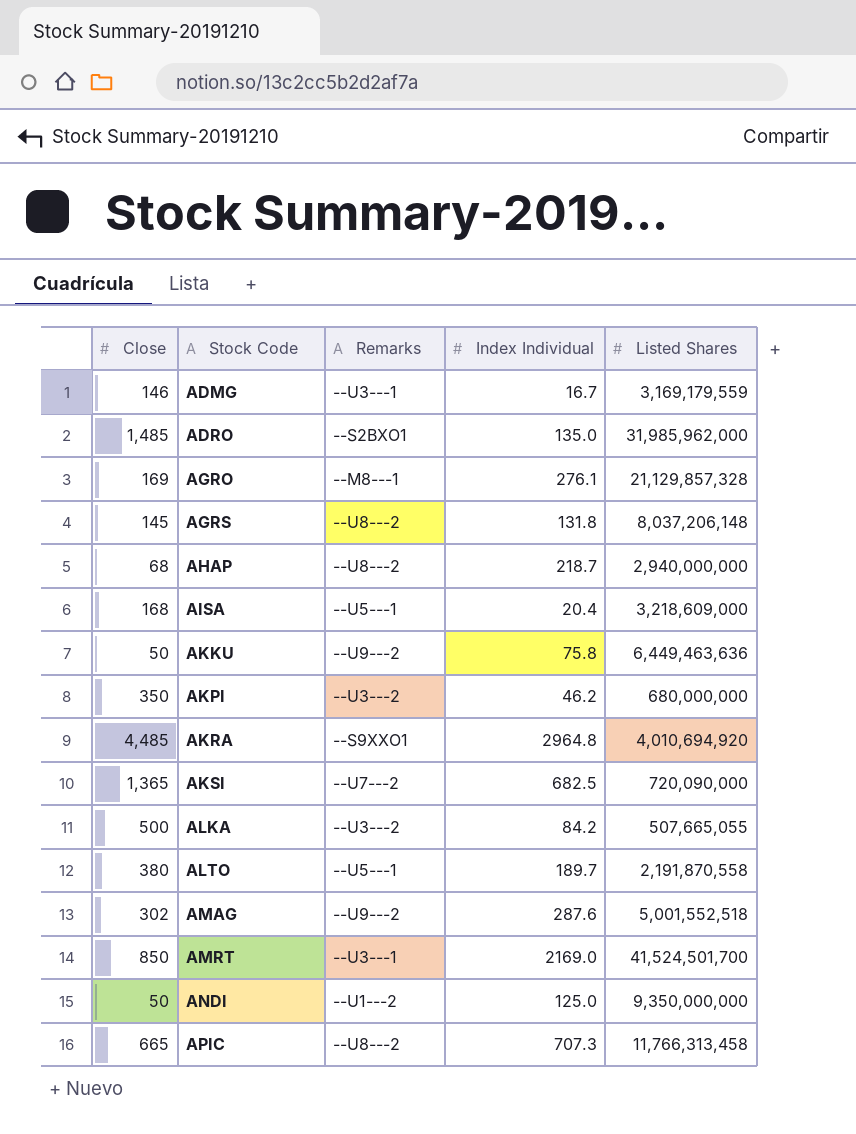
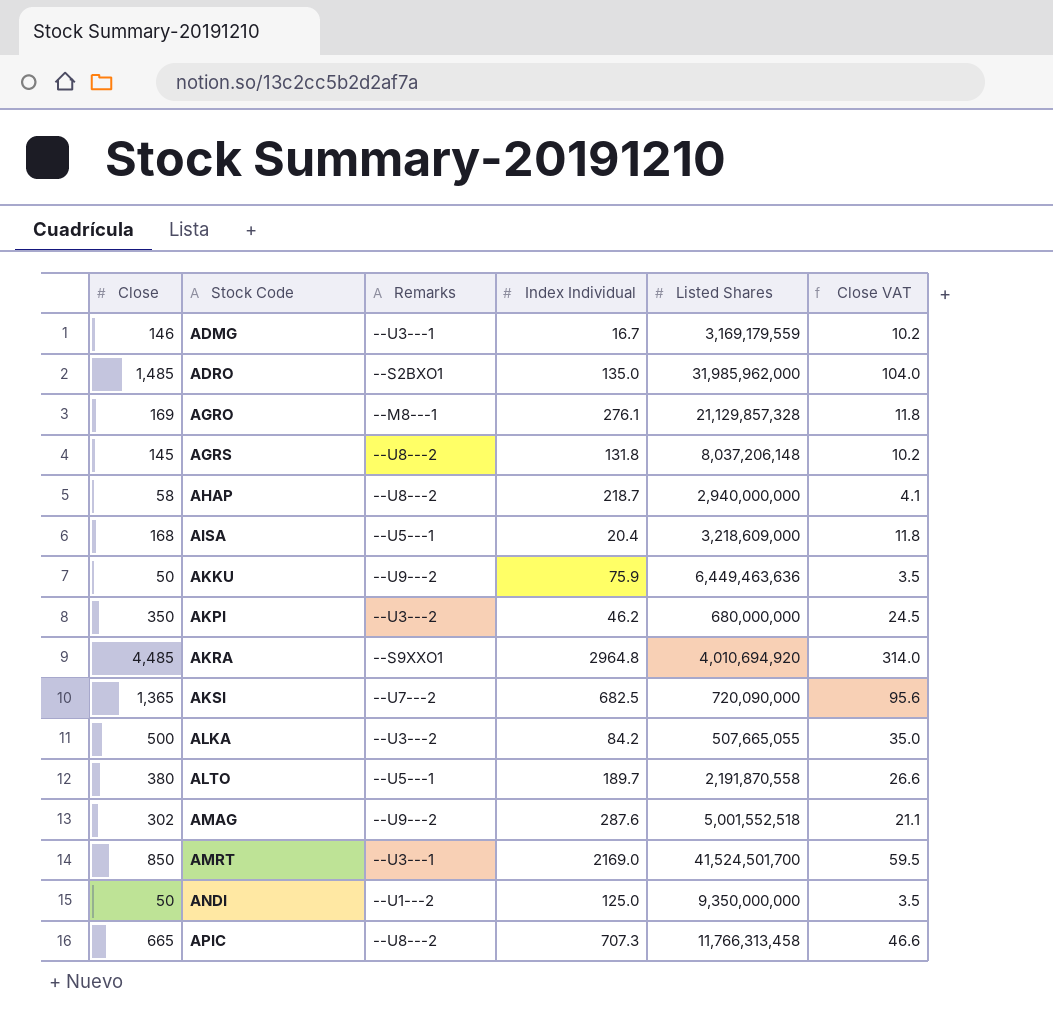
column Close VAT | formula: none -> [Close] * 0.07
AHAP | Close: 68 -> 58
AKKU | Index Individual: 75.8 -> 75.9

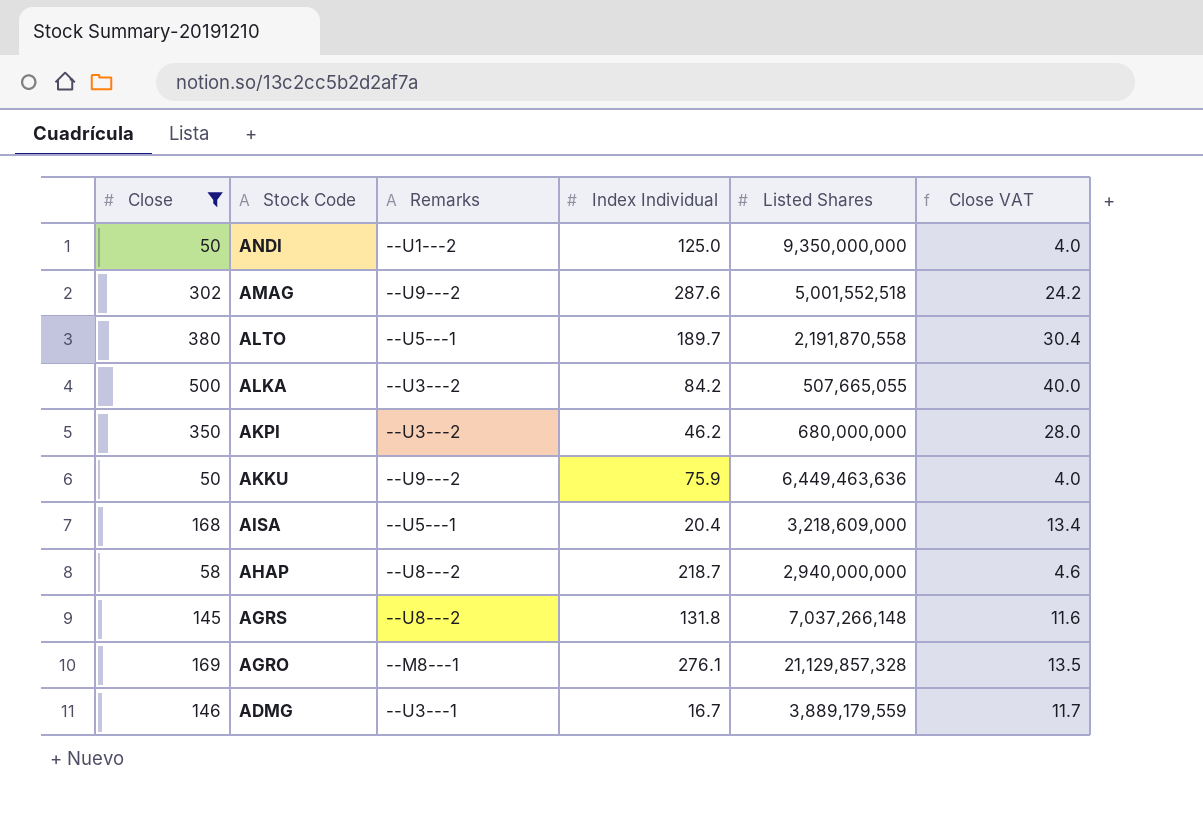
filter: none -> Close <= 500
row order: Stock Code ascending -> Stock Code descending
column Close VAT | formula: [Close] * 0.07 -> [Close] * 0.08
AGRS | Listed Shares: 8,037,206,148 -> 7,037,266,148
ADMG | Listed Shares: 3,169,179,559 -> 3,889,179,559

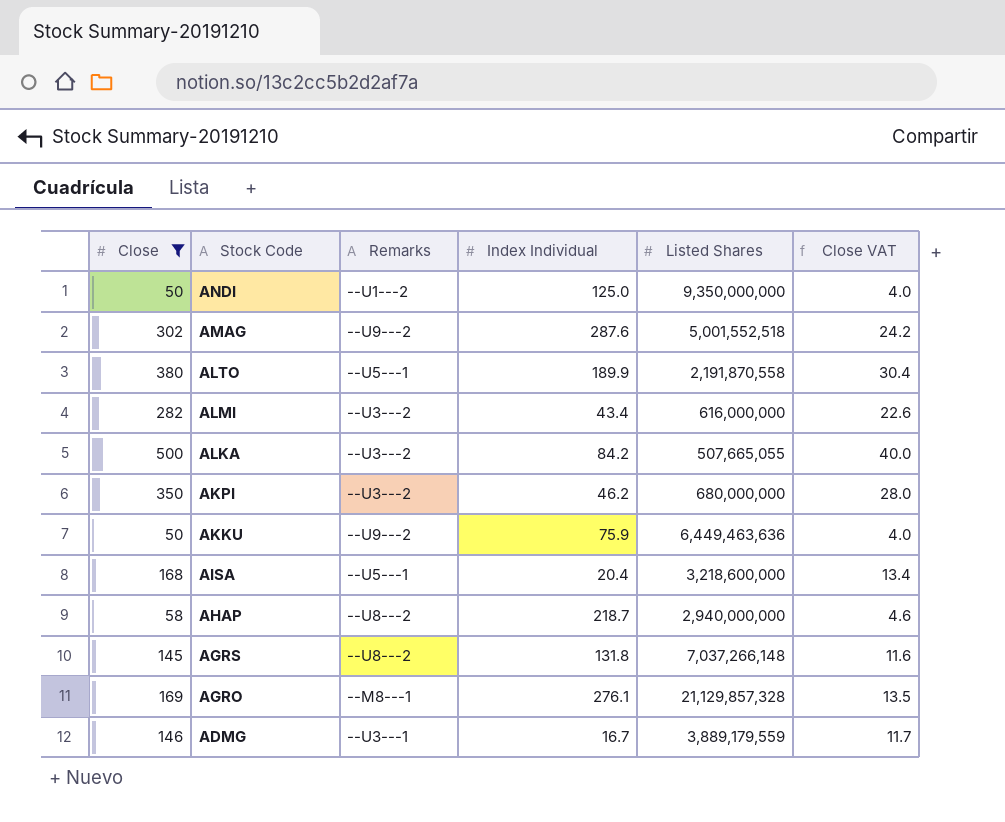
ALTO | Index Individual: 189.7 -> 189.9
row ALMI: none -> 282 | --U3---2 | 43.4 | 616,000,000 | 22.6
AISA | Listed Shares: 3,218,609,000 -> 3,218,600,000

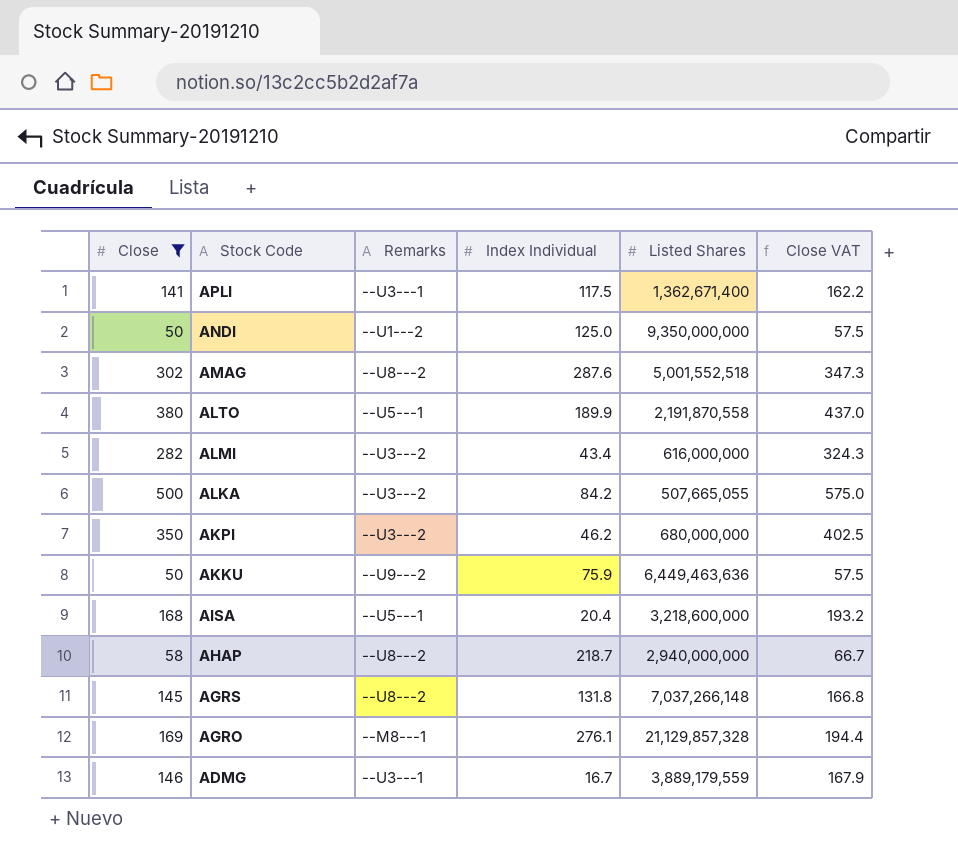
column Close VAT | formula: [Close] * 0.08 -> [Close] * 1.15
row APLI: none -> 141 | --U3---1 | 117.5 | 1,362,671,400 | 162.2
AMAG | Remarks: --U9---2 -> --U8---2

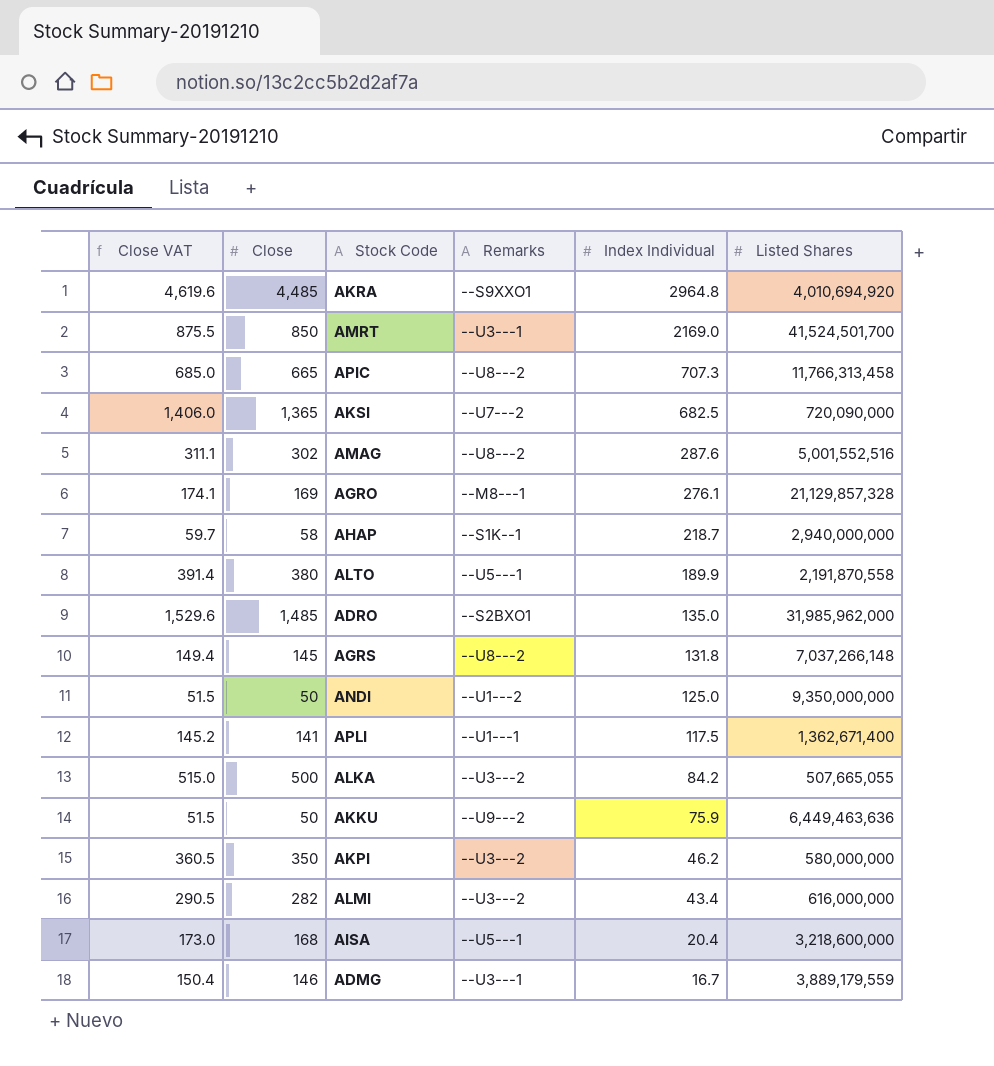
filter: Close <= 500 -> none
row order: Stock Code descending -> Index Individual descending
column Close VAT | formula: [Close] * 1.15 -> [Close] * 1.03
column Close VAT | position: 6 -> 1
AMAG | Listed Shares: 5,001,552,518 -> 5,001,552,516
AHAP | Remarks: --U8---2 -> --S1K--1
APLI | Remarks: --U3---1 -> --U1---1
AKPI | Listed Shares: 680,000,000 -> 580,000,000

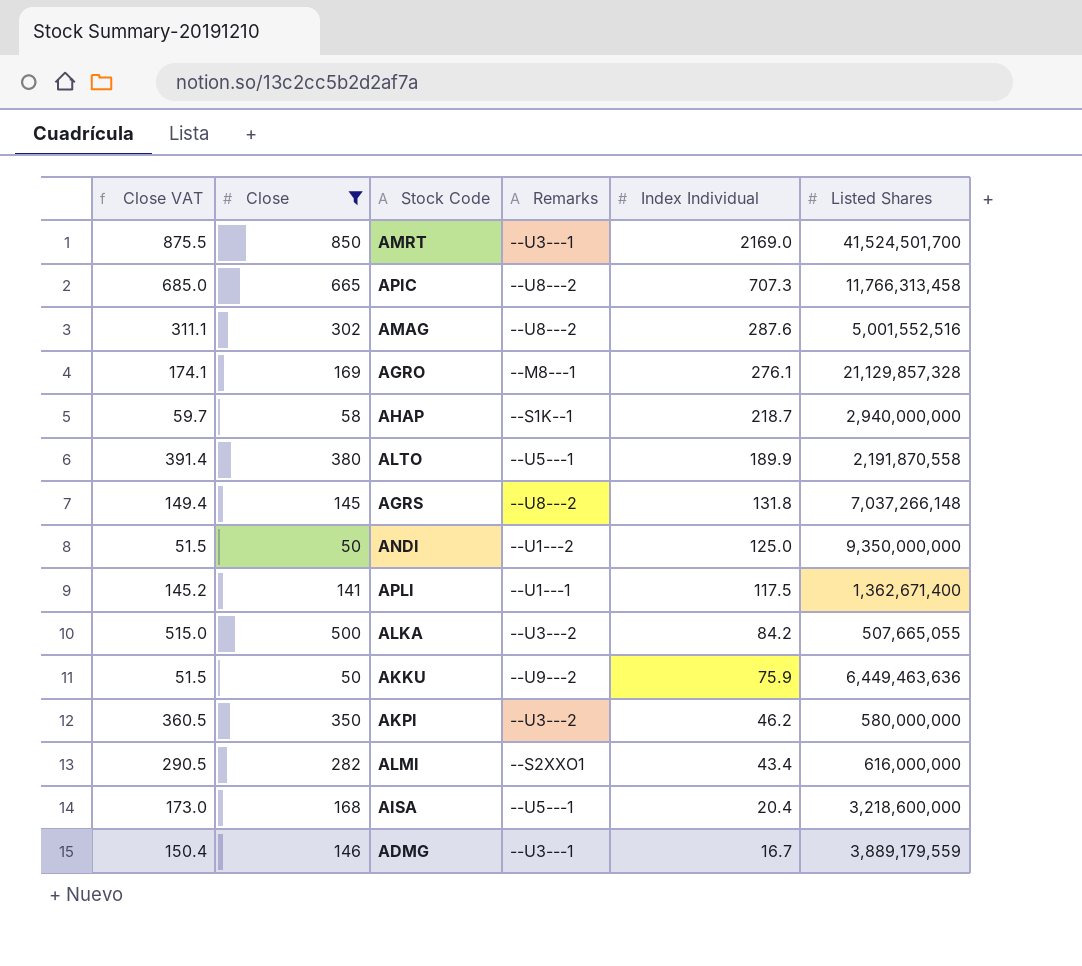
filter: none -> Close <= 850
ALMI | Remarks: --U3---2 -> --S2XXO1

